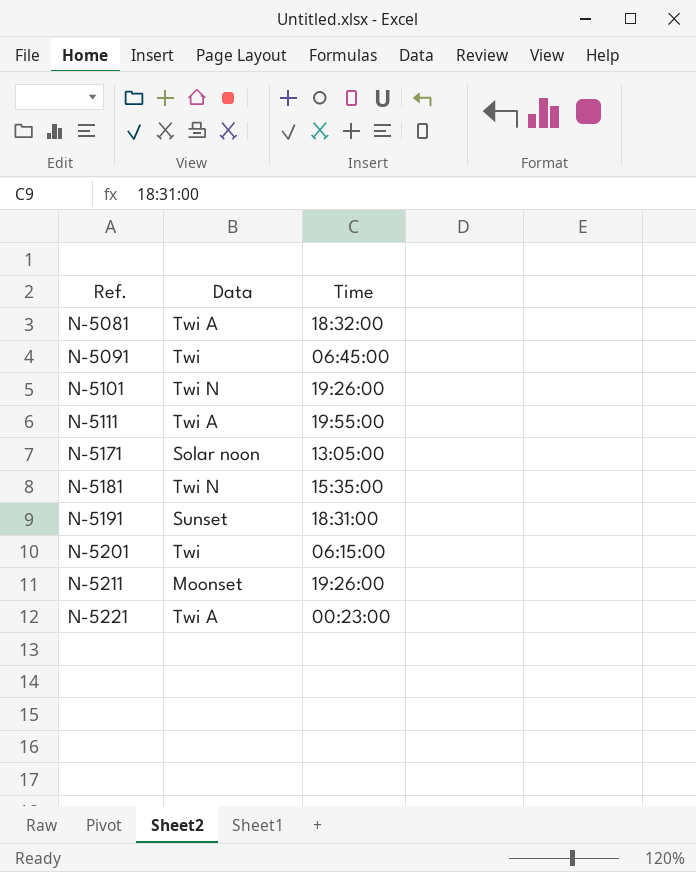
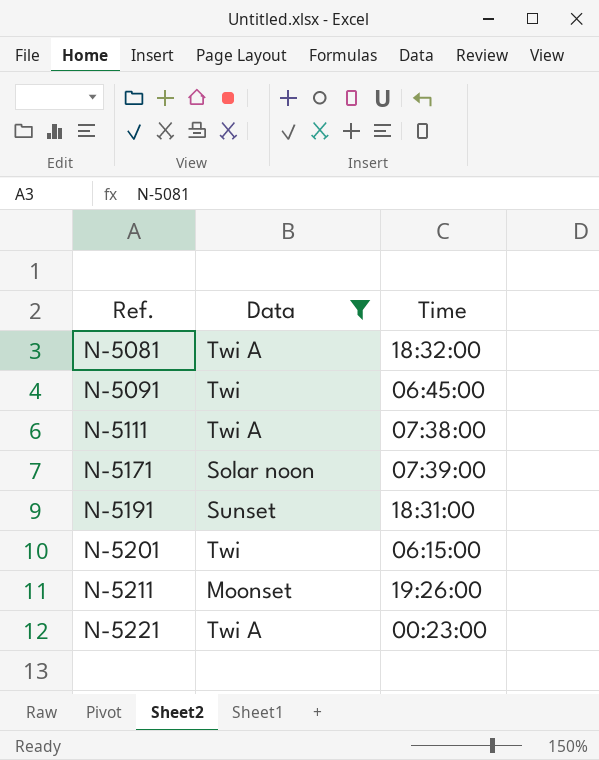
filter: none -> Data != Twi N
N-5111 | Time: 19:55:00 -> 07:38:00
N-5171 | Time: 13:05:00 -> 07:39:00

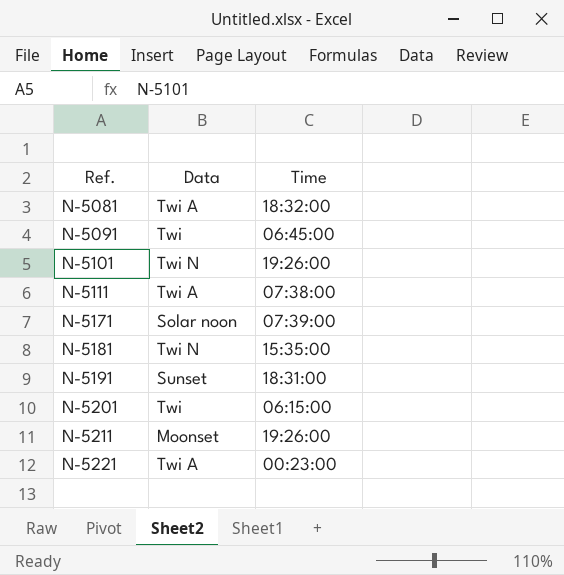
filter: Data != Twi N -> none

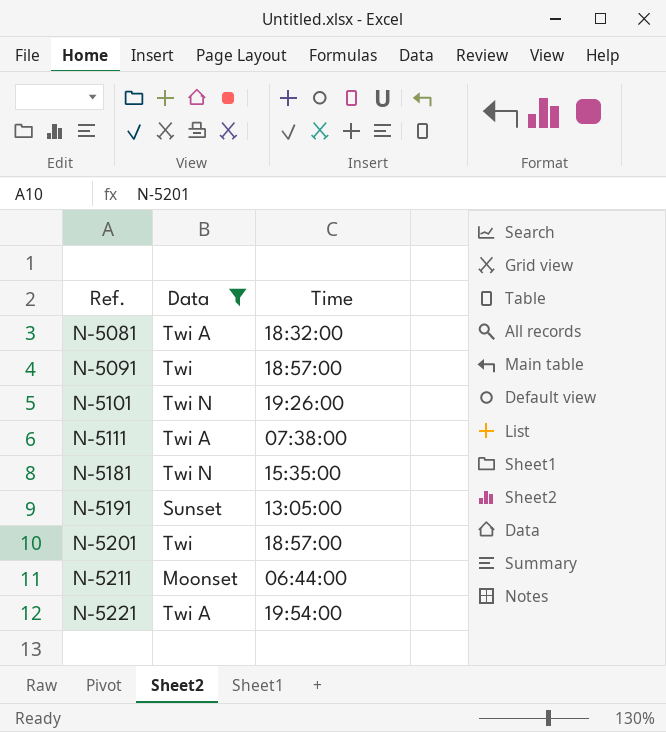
filter: none -> Data != Solar noon
N-5091 | Time: 06:45:00 -> 18:57:00
N-5191 | Time: 18:31:00 -> 13:05:00
N-5201 | Time: 06:15:00 -> 18:57:00
N-5211 | Time: 19:26:00 -> 06:44:00
N-5221 | Time: 00:23:00 -> 19:54:00

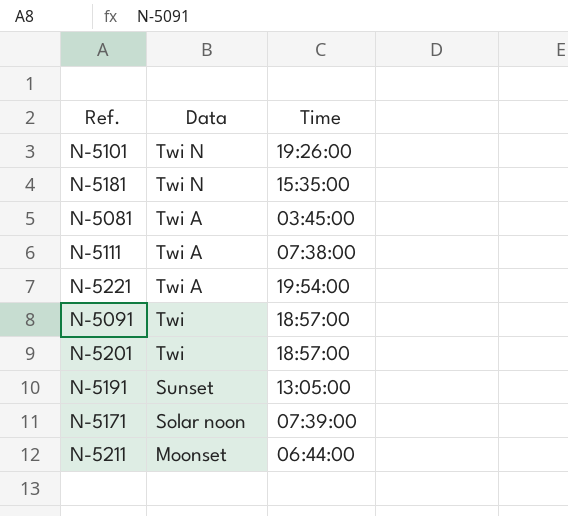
filter: Data != Solar noon -> none
row order: Ref. ascending -> Data descending
N-5081 | Time: 18:32:00 -> 03:45:00

